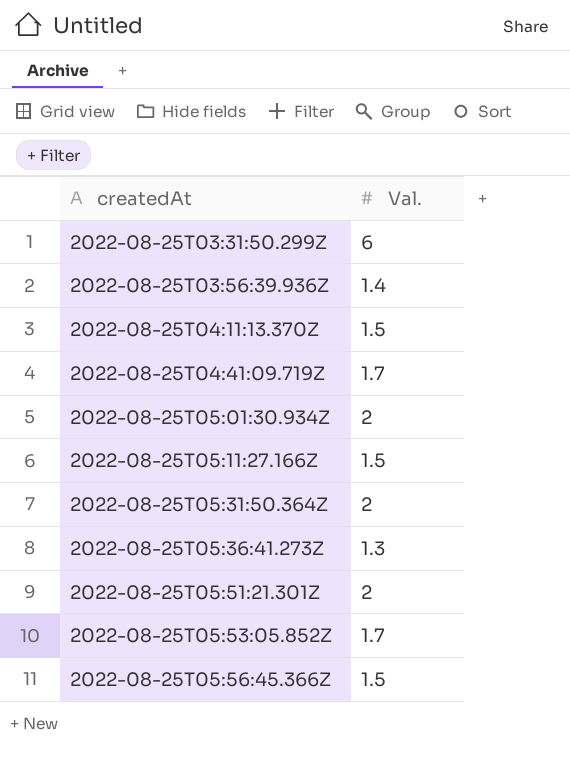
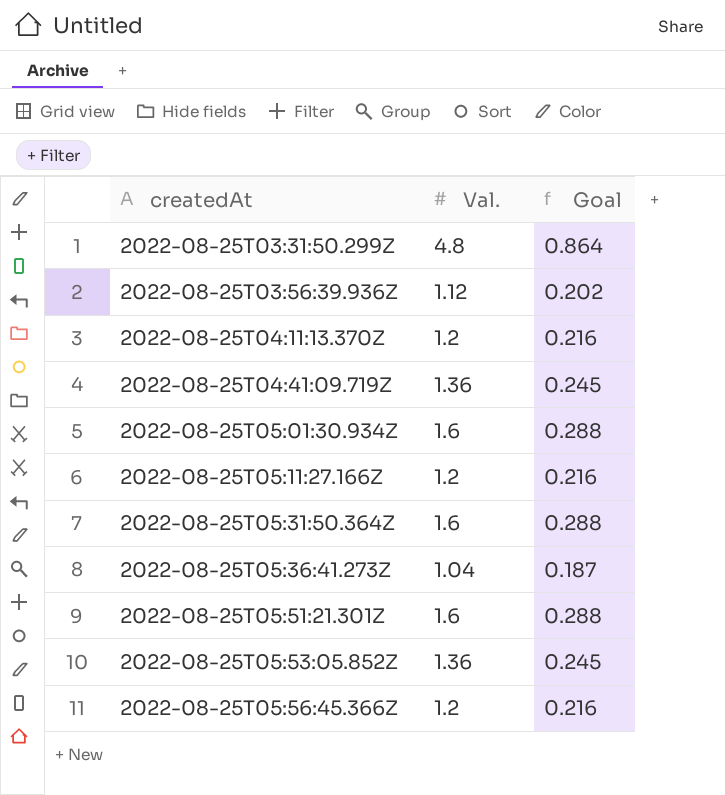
column Goal | formula: none -> [Val.] * 0.18
2022-08-25T03:31:50.299Z | Val.: 6 -> 4.8
2022-08-25T03:56:39.936Z | Val.: 1.4 -> 1.12
2022-08-25T04:11:13.370Z | Val.: 1.5 -> 1.2
2022-08-25T04:41:09.719Z | Val.: 1.7 -> 1.36
2022-08-25T05:01:30.934Z | Val.: 2 -> 1.6
2022-08-25T05:11:27.166Z | Val.: 1.5 -> 1.2
2022-08-25T05:31:50.364Z | Val.: 2 -> 1.6
2022-08-25T05:36:41.273Z | Val.: 1.3 -> 1.04
2022-08-25T05:51:21.301Z | Val.: 2 -> 1.6
2022-08-25T05:53:05.852Z | Val.: 1.7 -> 1.36
2022-08-25T05:56:45.366Z | Val.: 1.5 -> 1.2

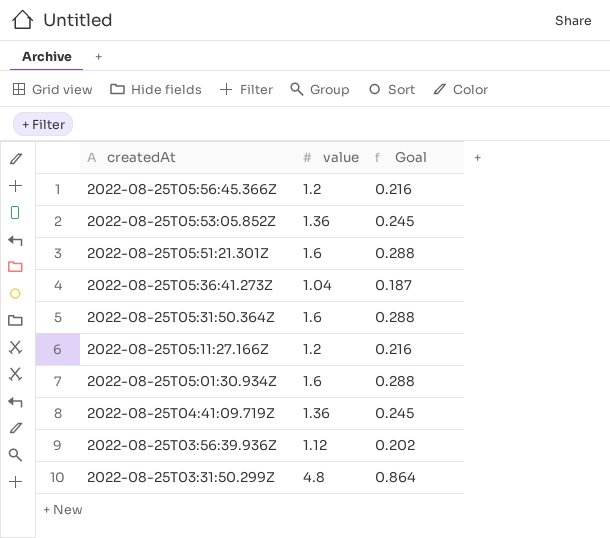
row order: createdAt ascending -> createdAt descending
column name: Val. -> value
row 2022-08-25T04:11:13.370Z: 1.2 | 0.216 -> none

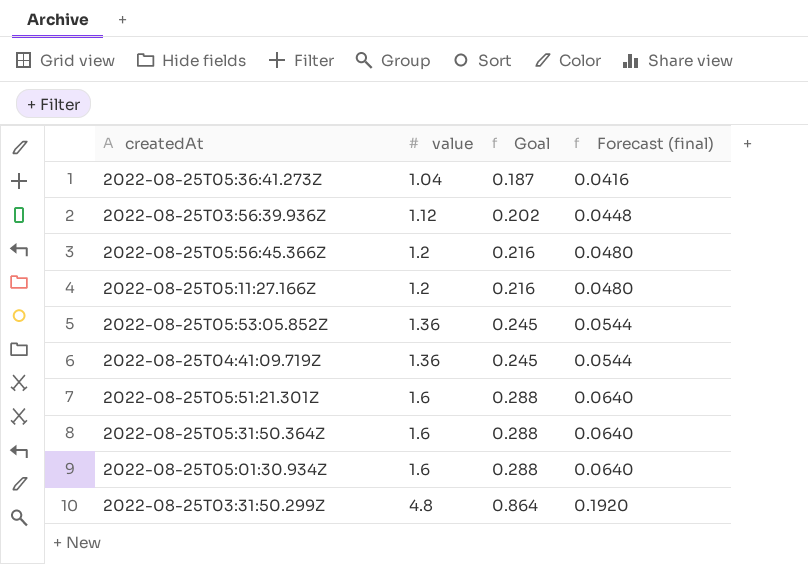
row order: createdAt descending -> value ascending
column Forecast (final) | formula: none -> [value] * 0.04

